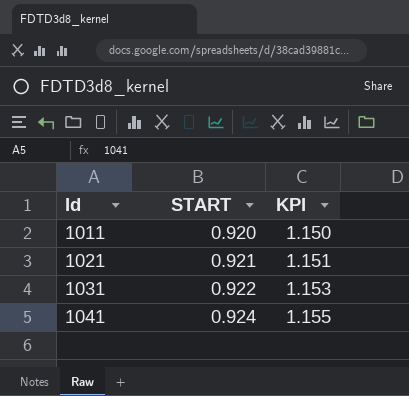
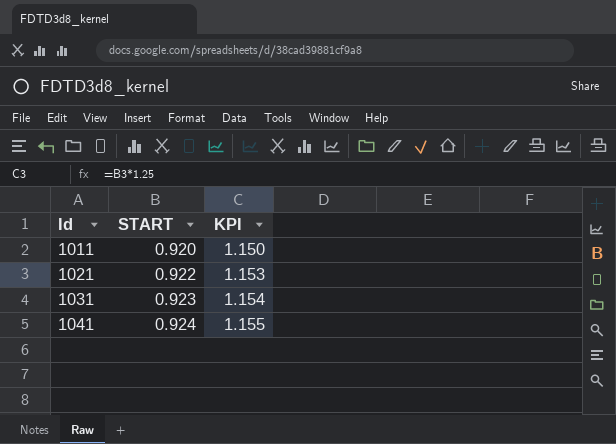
1021 | START: 0.921 -> 0.922
1021 | KPI: 1.151 -> 1.153
1031 | START: 0.922 -> 0.923
1031 | KPI: 1.153 -> 1.154

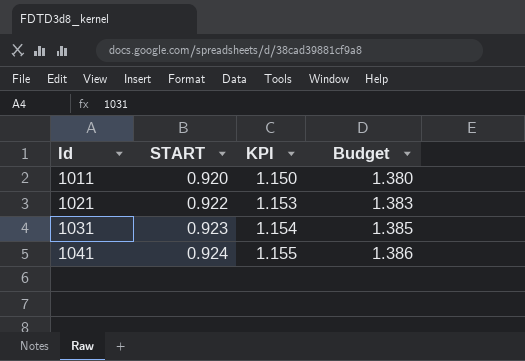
column Budget | formula: none -> [START] * 1.5

